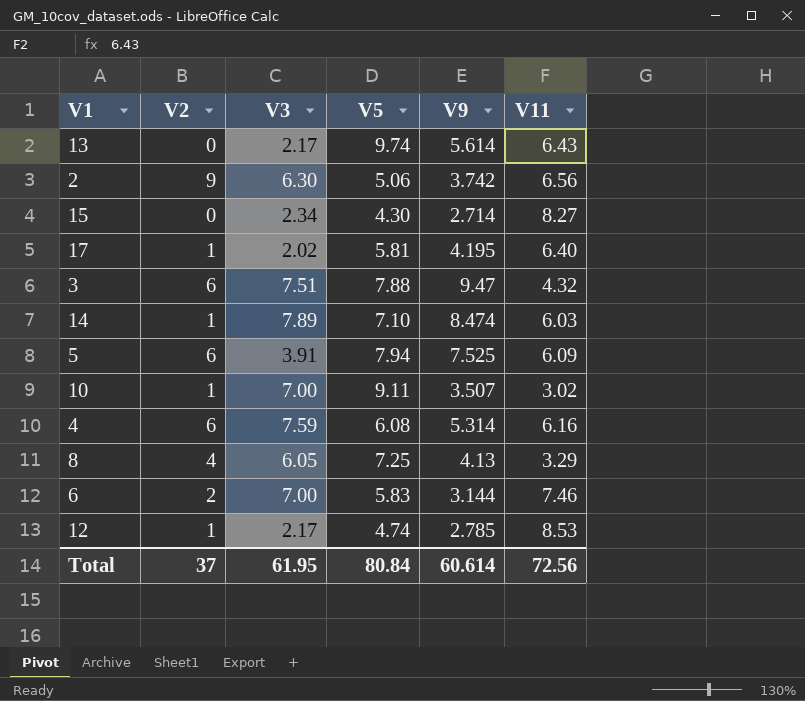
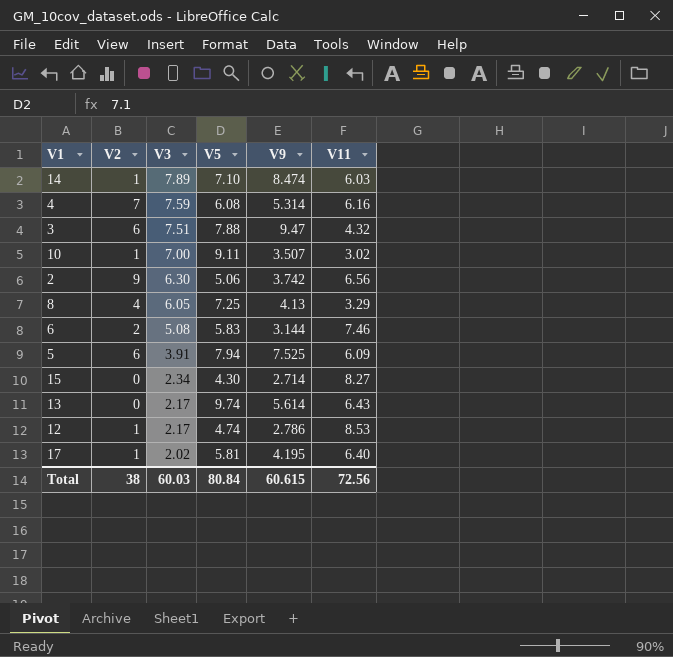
row order: none -> V3 descending
4 | V2: 6 -> 7
6 | V3: 7.00 -> 5.08
12 | V9: 2.785 -> 2.786
Total | V2: 37 -> 38
Total | V3: 61.95 -> 60.03
Total | V9: 60.614 -> 60.615

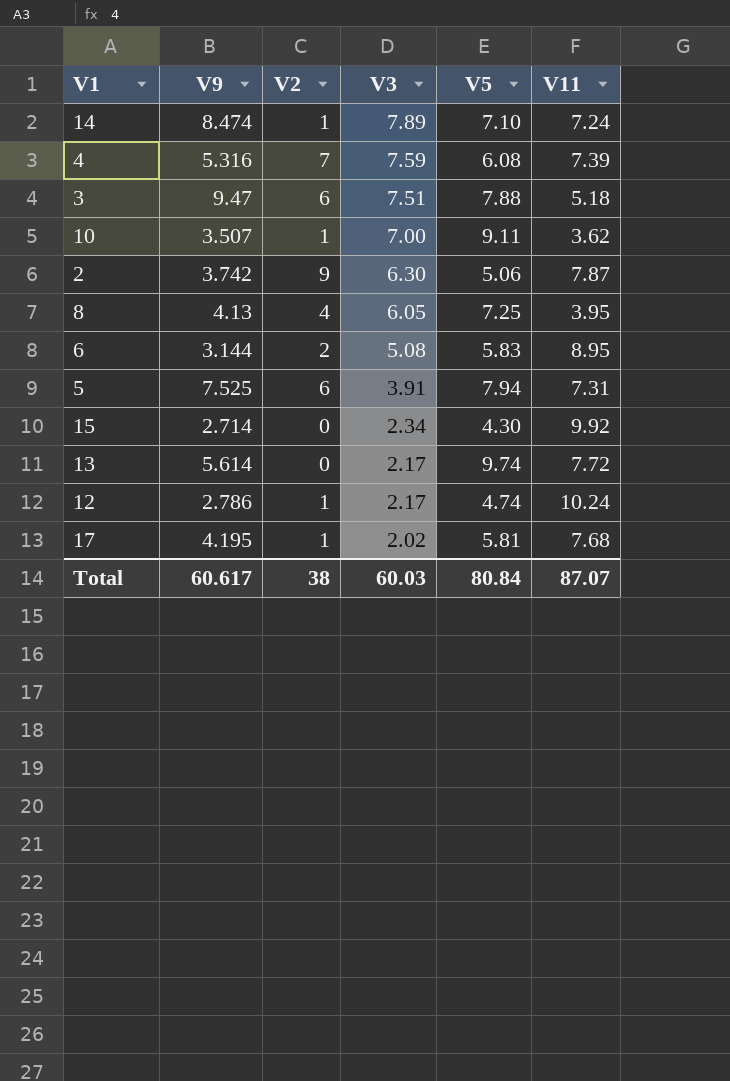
column V9 | position: 5 -> 2
14 | V11: 6.03 -> 7.24
4 | V9: 5.314 -> 5.316
4 | V11: 6.16 -> 7.39
3 | V11: 4.32 -> 5.18
10 | V11: 3.02 -> 3.62
2 | V11: 6.56 -> 7.87
8 | V11: 3.29 -> 3.95
6 | V11: 7.46 -> 8.95
5 | V11: 6.09 -> 7.31
15 | V11: 8.27 -> 9.92
13 | V11: 6.43 -> 7.72
12 | V11: 8.53 -> 10.24
17 | V11: 6.40 -> 7.68
Total | V9: 60.615 -> 60.617
Total | V11: 72.56 -> 87.07

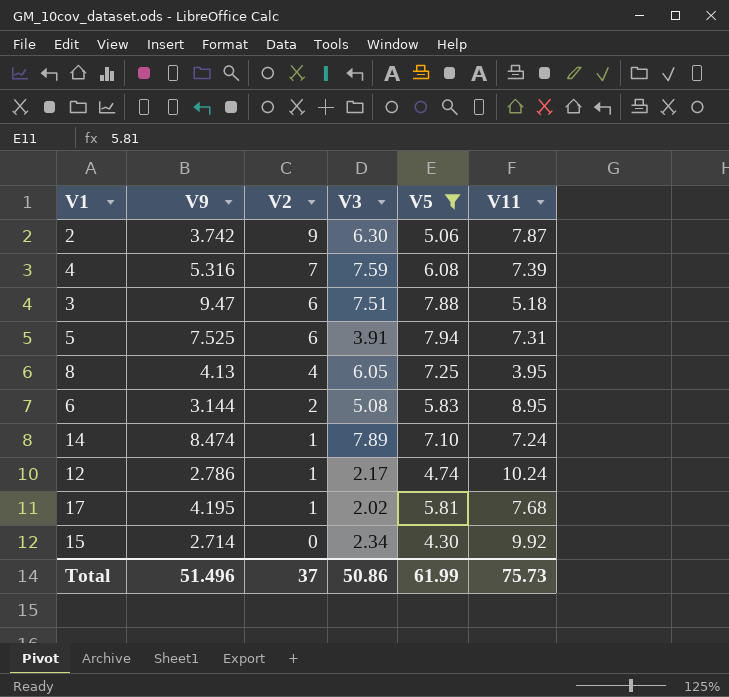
filter: none -> V5 <= 7.94
row order: V3 descending -> V2 descending
Total | V9: 60.617 -> 51.496
Total | V2: 38 -> 37
Total | V3: 60.03 -> 50.86
Total | V5: 80.84 -> 61.99
Total | V11: 87.07 -> 75.73

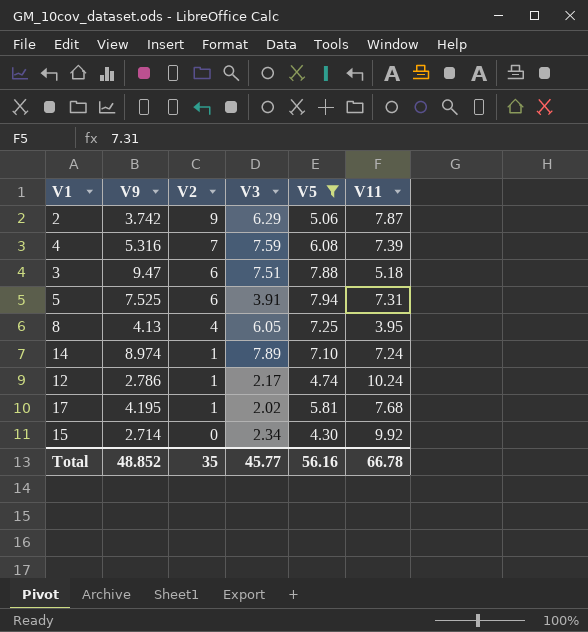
row 6: 3.144 | 2 | 5.08 | 5.83 | 8.95 -> none
2 | V3: 6.30 -> 6.29
14 | V9: 8.474 -> 8.974
Total | V9: 51.496 -> 48.852
Total | V2: 37 -> 35
Total | V3: 50.86 -> 45.77
Total | V5: 61.99 -> 56.16
Total | V11: 75.73 -> 66.78

